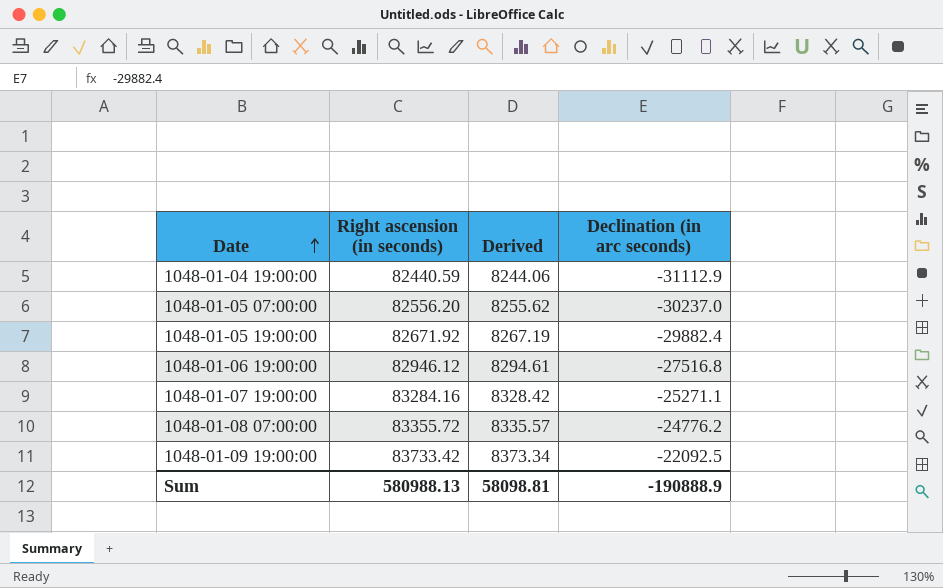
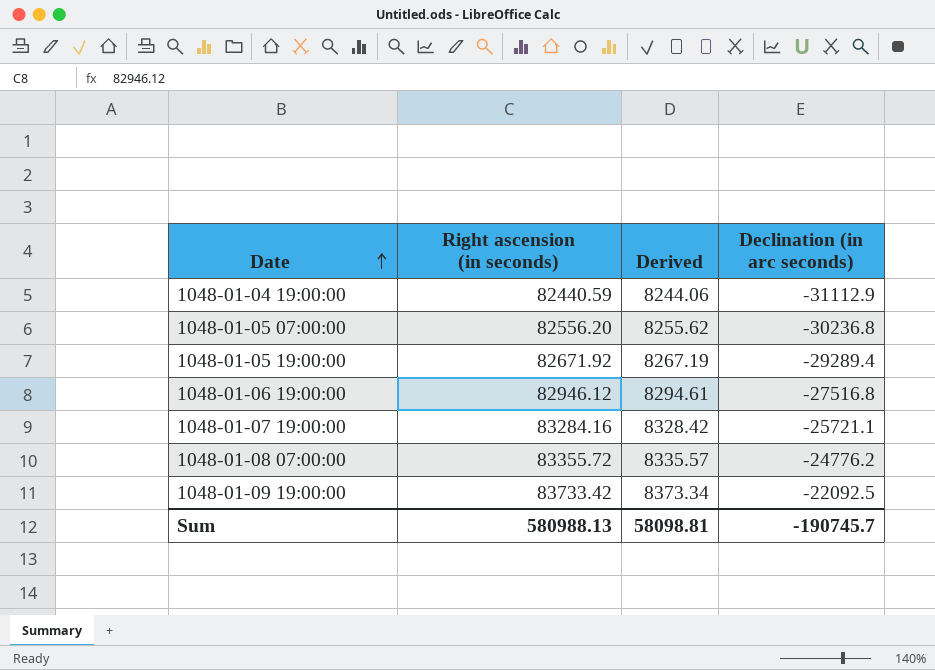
1048-01-05 07:00:00 | Declination (in arc seconds): -30237.0 -> -30236.8
1048-01-05 19:00:00 | Declination (in arc seconds): -29882.4 -> -29289.4
1048-01-07 19:00:00 | Declination (in arc seconds): -25271.1 -> -25721.1
Sum | Declination (in arc seconds): -190888.9 -> -190745.7

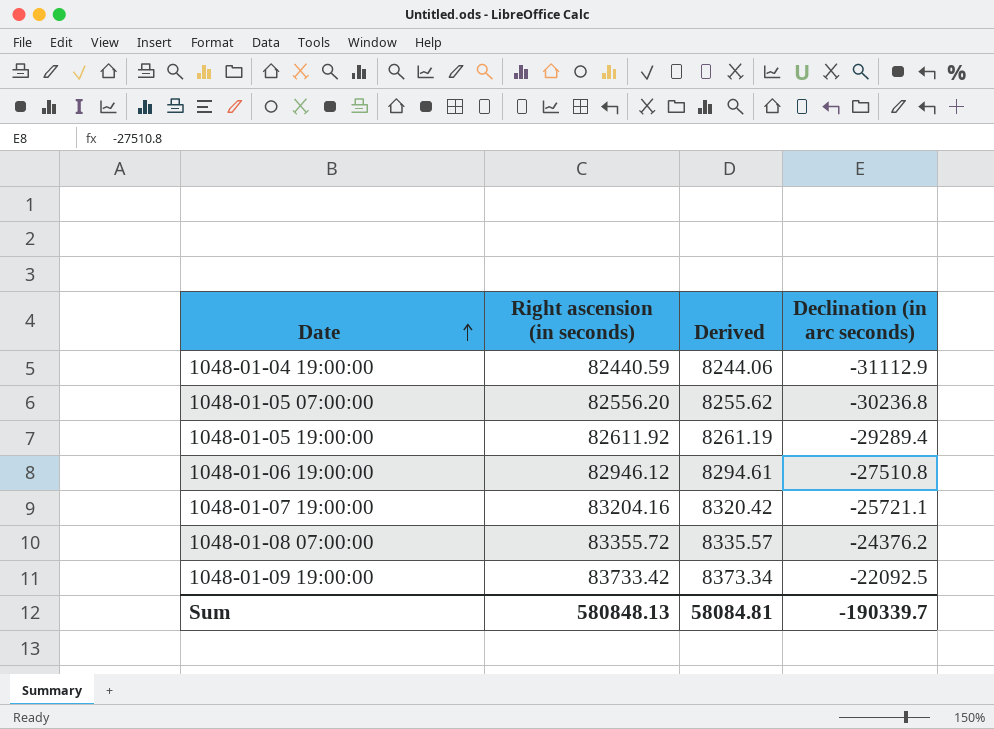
1048-01-05 19:00:00 | Right ascension (in seconds): 82671.92 -> 82611.92
1048-01-05 19:00:00 | Derived: 8267.19 -> 8261.19
1048-01-06 19:00:00 | Declination (in arc seconds): -27516.8 -> -27510.8
1048-01-07 19:00:00 | Right ascension (in seconds): 83284.16 -> 83204.16
1048-01-07 19:00:00 | Derived: 8328.42 -> 8320.42
1048-01-08 07:00:00 | Declination (in arc seconds): -24776.2 -> -24376.2
Sum | Right ascension (in seconds): 580988.13 -> 580848.13
Sum | Derived: 58098.81 -> 58084.81
Sum | Declination (in arc seconds): -190745.7 -> -190339.7

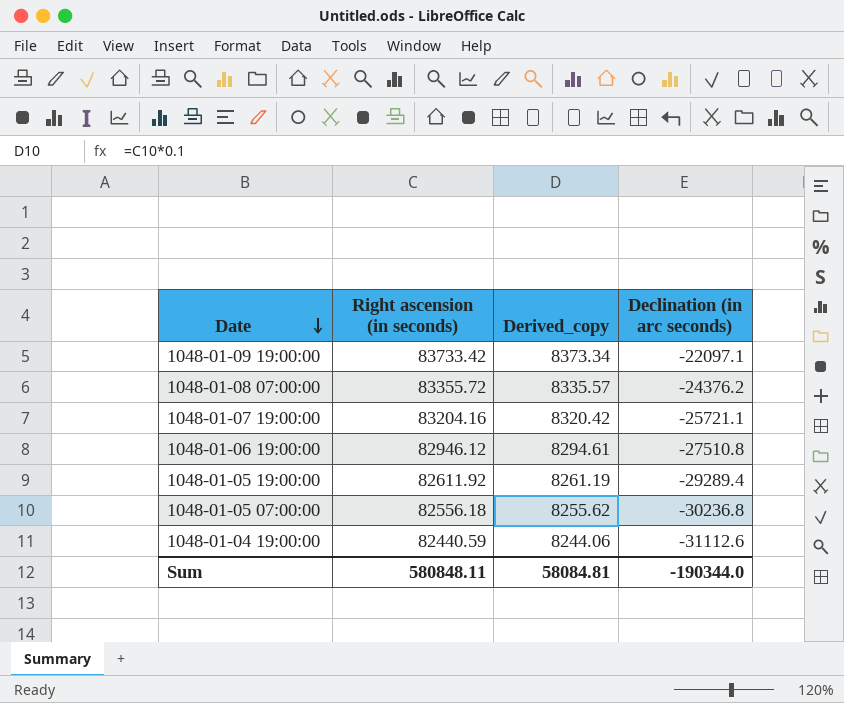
row order: Date ascending -> Date descending
column name: Derived -> Derived_copy
1048-01-09 19:00:00 | Declination (in arc seconds): -22092.5 -> -22097.1
1048-01-05 07:00:00 | Right ascension (in seconds): 82556.20 -> 82556.18
1048-01-04 19:00:00 | Declination (in arc seconds): -31112.9 -> -31112.6
Sum | Right ascension (in seconds): 580848.13 -> 580848.11
Sum | Declination (in arc seconds): -190339.7 -> -190344.0

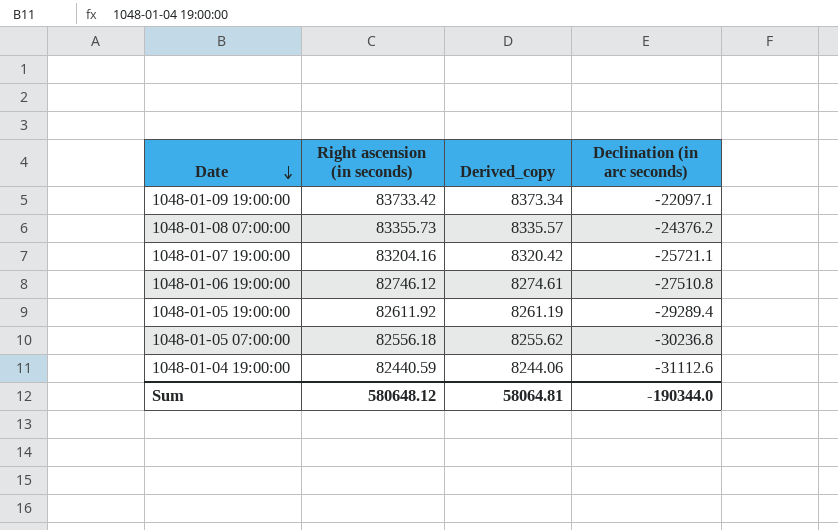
1048-01-08 07:00:00 | Right ascension (in seconds): 83355.72 -> 83355.73
1048-01-06 19:00:00 | Right ascension (in seconds): 82946.12 -> 82746.12
1048-01-06 19:00:00 | Derived_copy: 8294.61 -> 8274.61
Sum | Right ascension (in seconds): 580848.11 -> 580648.12
Sum | Derived_copy: 58084.81 -> 58064.81

